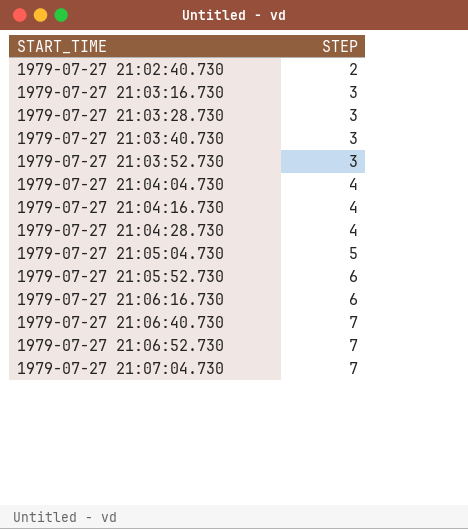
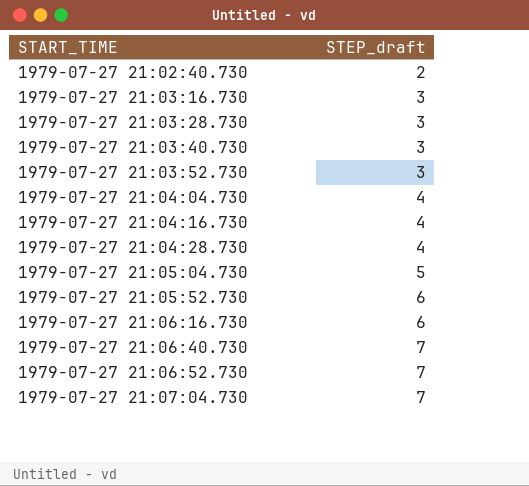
column name: STEP -> STEP_draft

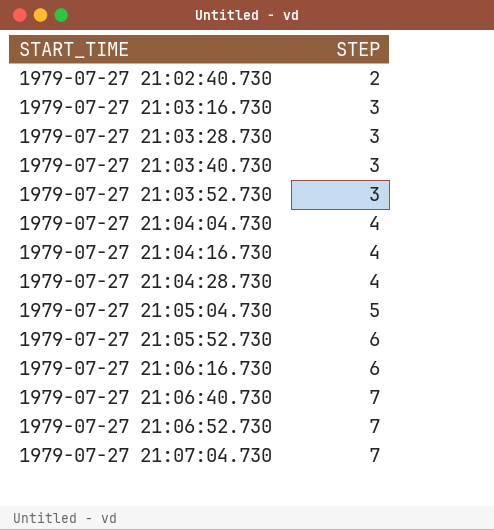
column name: STEP_draft -> STEP

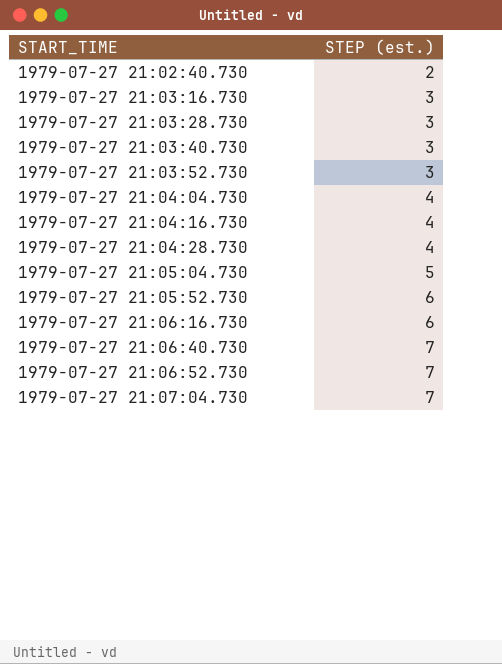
column name: STEP -> STEP (est.)

